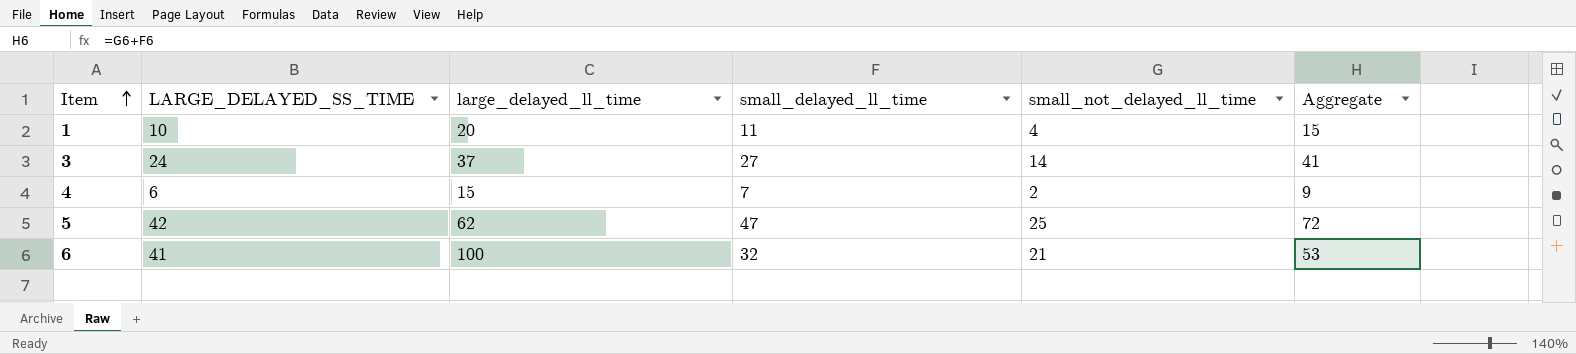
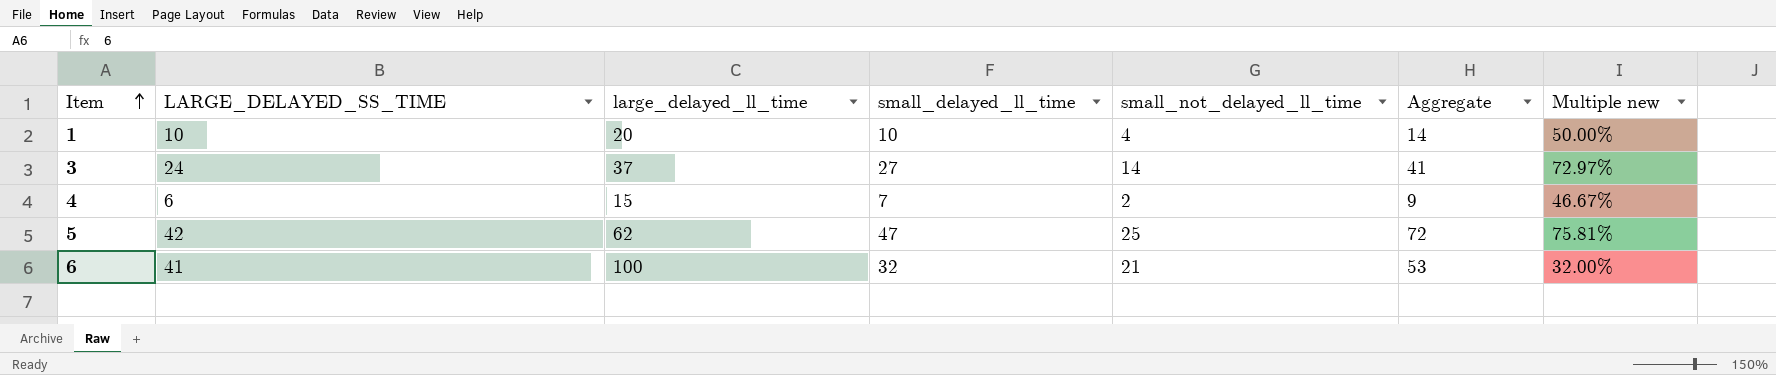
column Multiple new | formula: none -> [small_delayed_ll_time] / [large_delayed_ll_time]
1 | small_delayed_ll_time: 11 -> 10
1 | Aggregate: 15 -> 14

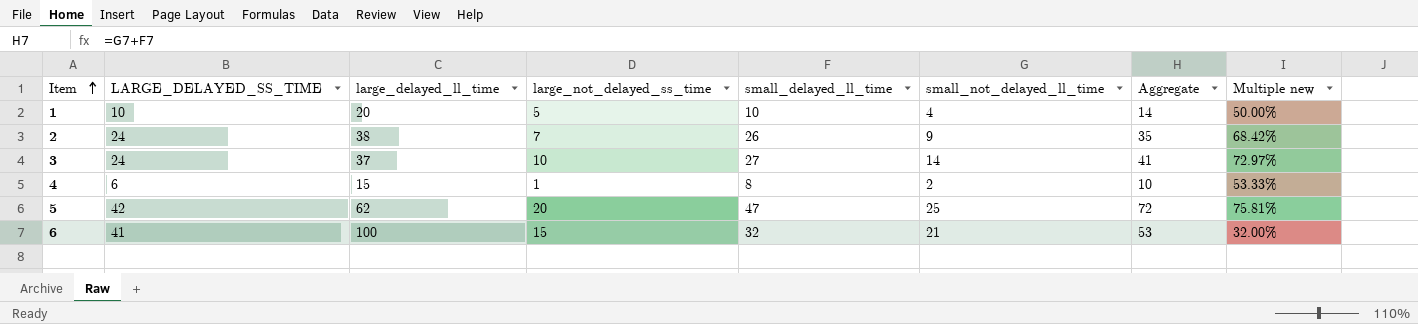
column large_not_delayed_ss_time | position: none -> 4
row 2: none -> 24 | 38 | 7 | 26 | 9 | 35 | 68.42%
4 | small_delayed_ll_time: 7 -> 8
4 | Aggregate: 9 -> 10
4 | Multiple new: 46.67% -> 53.33%

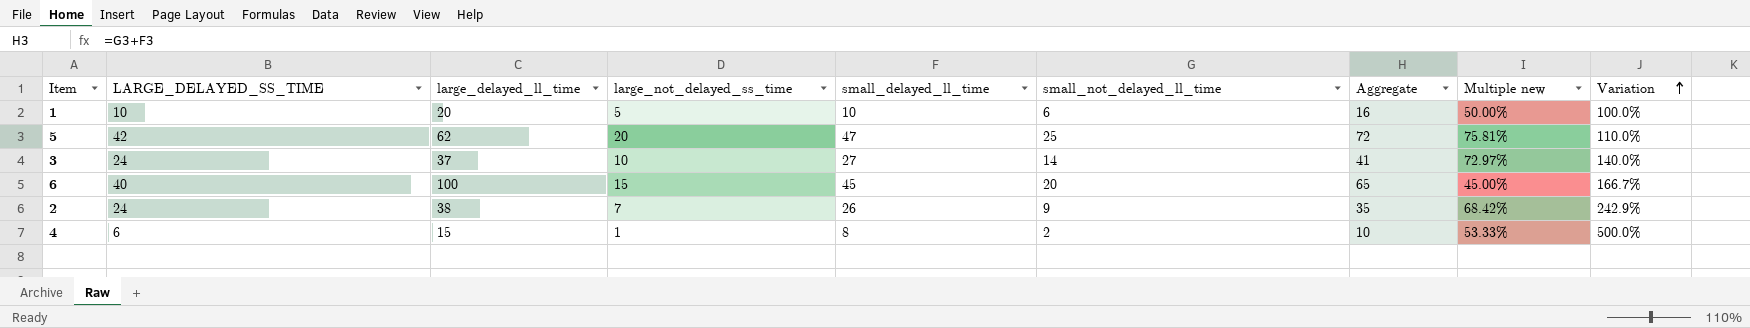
row order: Item ascending -> Variation ascending
column Variation | formula: none -> ([LARGE_DELAYED_SS_TIME] - [large_not_delayed_ss_time]) / [large_not_delayed_ss_time]
1 | small_not_delayed_ll_time: 4 -> 6
1 | Aggregate: 14 -> 16
6 | LARGE_DELAYED_SS_TIME: 41 -> 40
6 | small_delayed_ll_time: 32 -> 45
6 | small_not_delayed_ll_time: 21 -> 20
6 | Aggregate: 53 -> 65
6 | Multiple new: 32.00% -> 45.00%

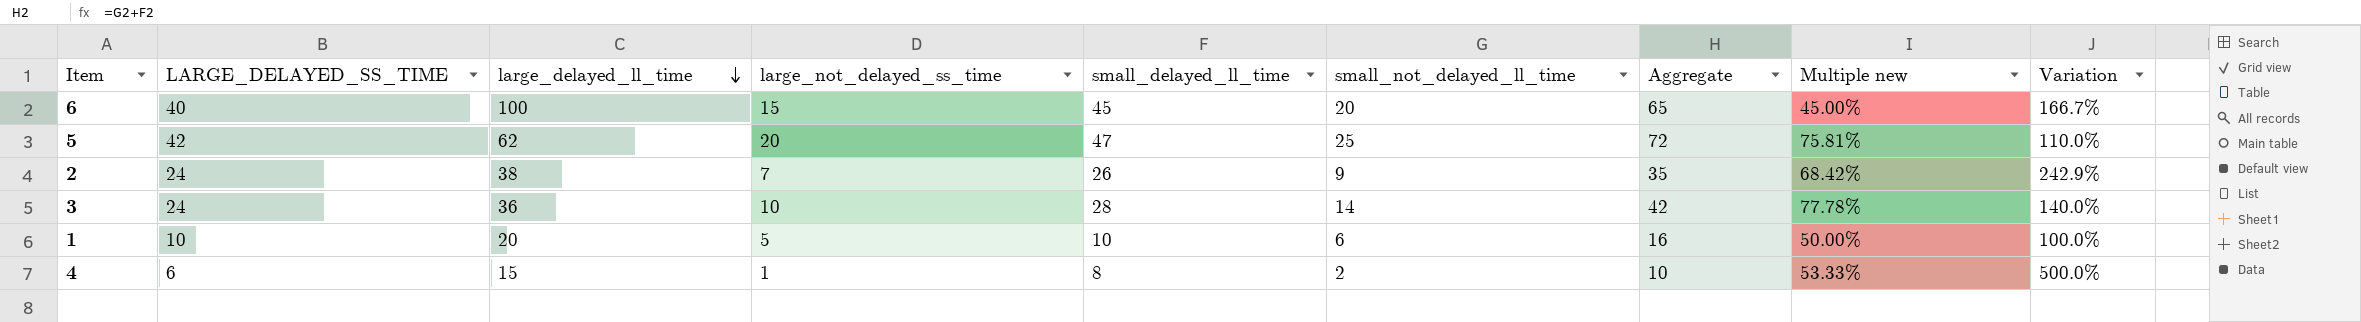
row order: Variation ascending -> large_delayed_ll_time descending
3 | large_delayed_ll_time: 37 -> 36
3 | small_delayed_ll_time: 27 -> 28
3 | Aggregate: 41 -> 42
3 | Multiple new: 72.97% -> 77.78%

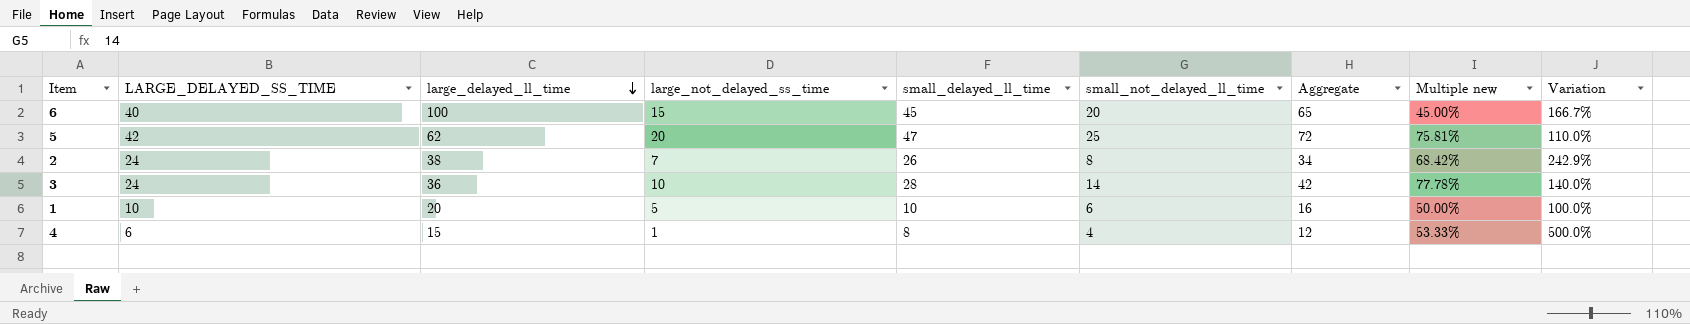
2 | small_not_delayed_ll_time: 9 -> 8
2 | Aggregate: 35 -> 34
4 | small_not_delayed_ll_time: 2 -> 4
4 | Aggregate: 10 -> 12

